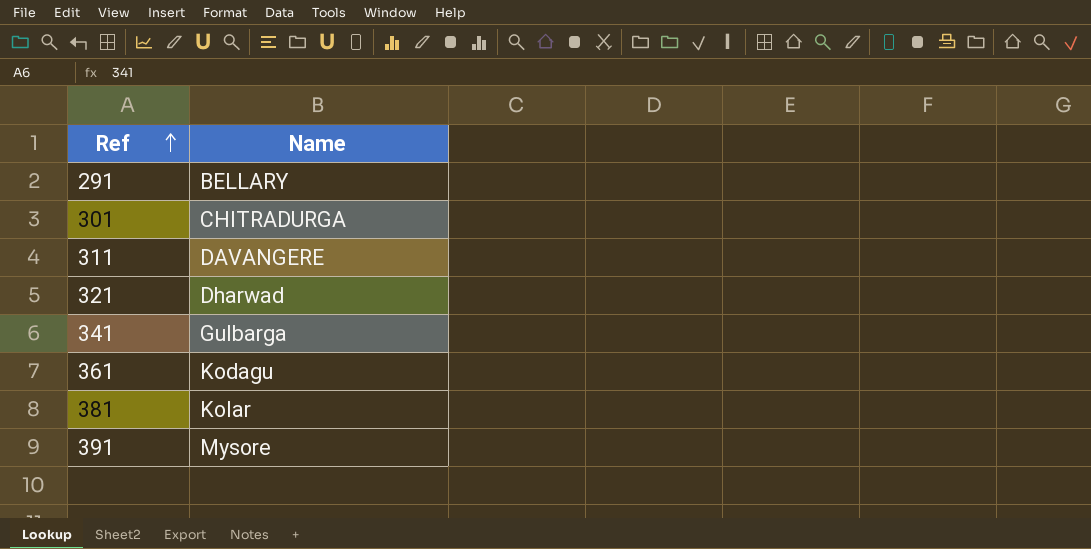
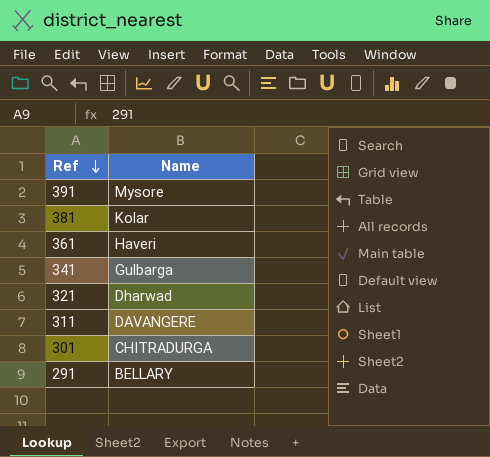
row order: Ref ascending -> Ref descending
361 | Name: Kodagu -> Haveri

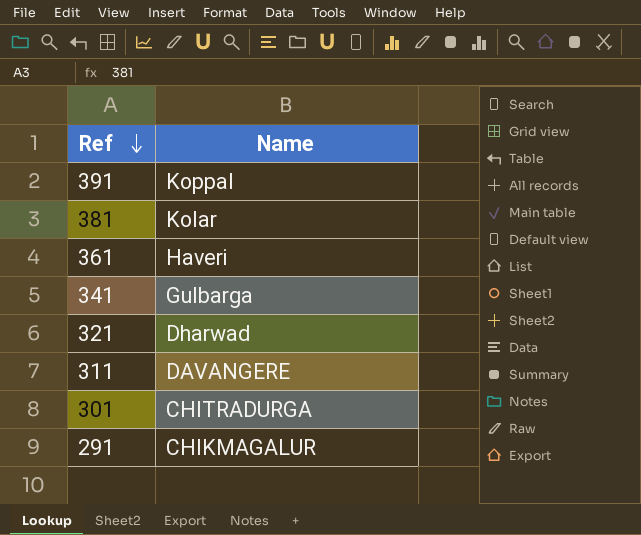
391 | Name: Mysore -> Koppal
291 | Name: BELLARY -> CHIKMAGALUR

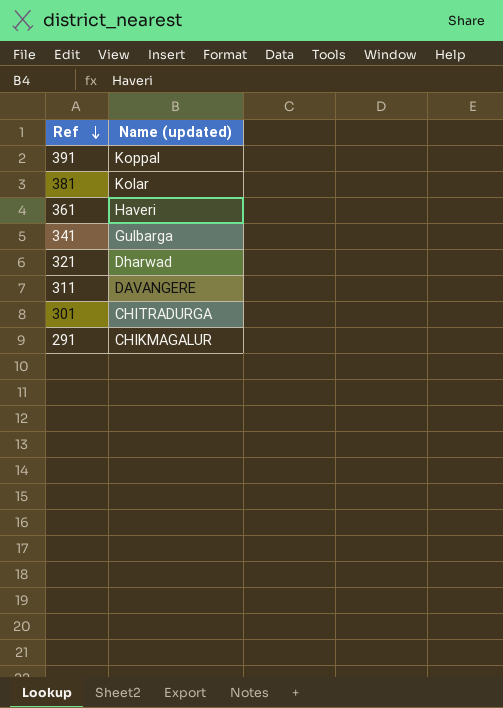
column name: Name -> Name (updated)

